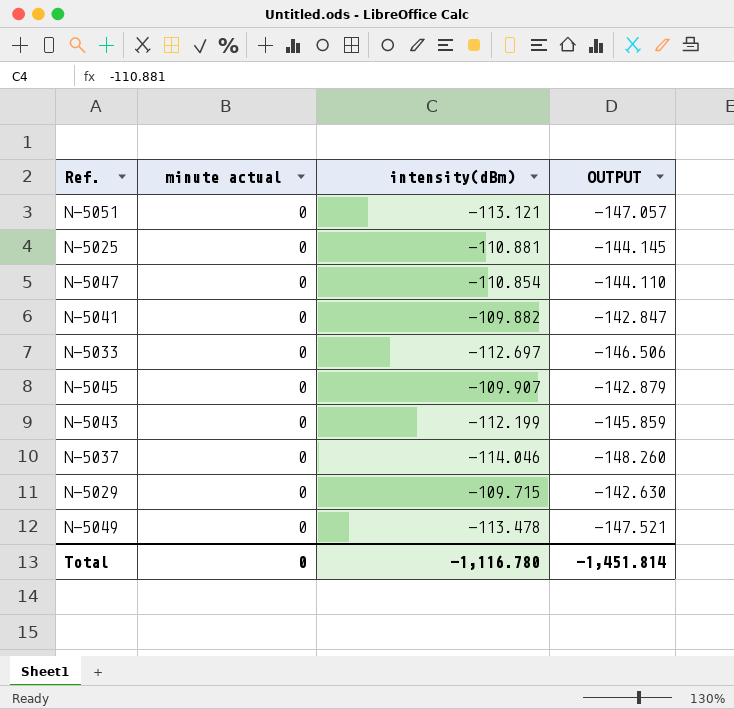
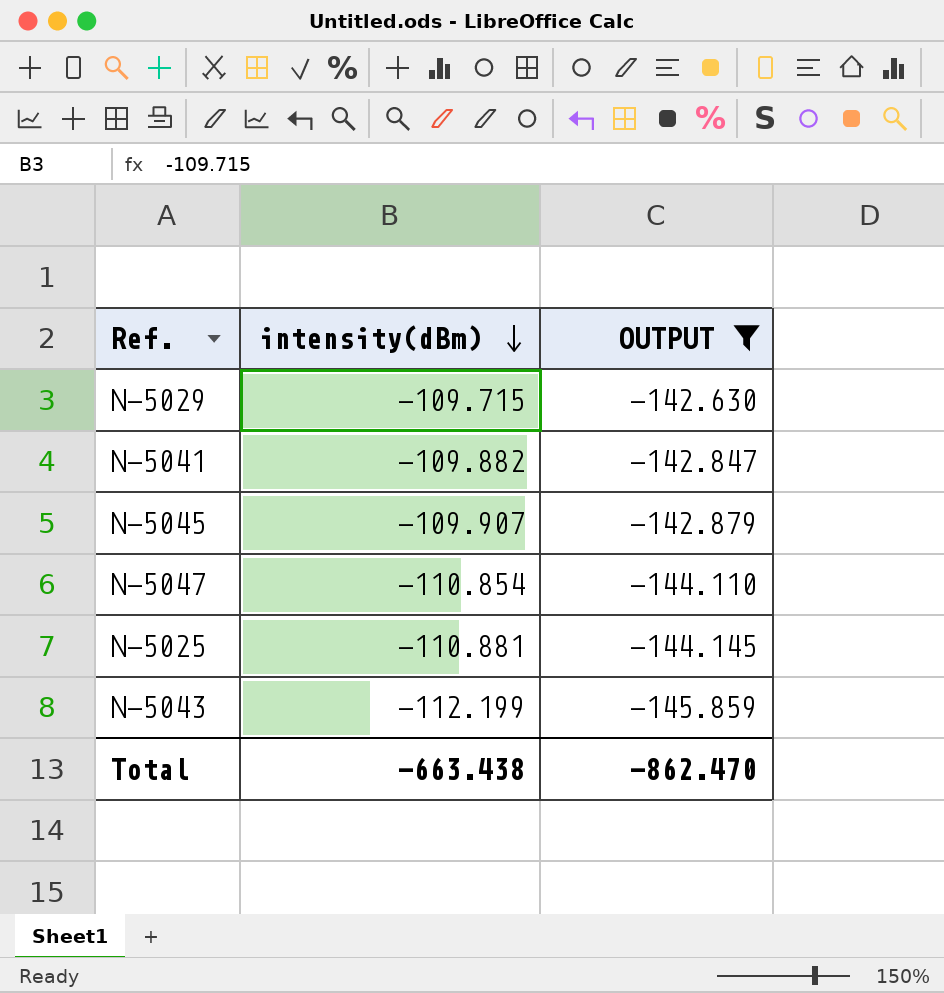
filter: none -> OUTPUT >= -145.859
row order: none -> intensity(dBm) descending
column minute actual | position: 2 -> none
Total | intensity(dBm): -1,116.780 -> -663.438
Total | OUTPUT: -1,451.814 -> -862.470

